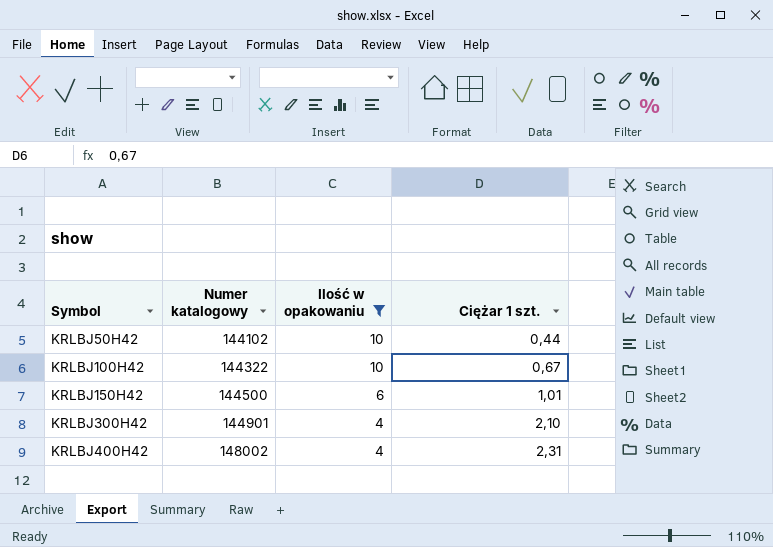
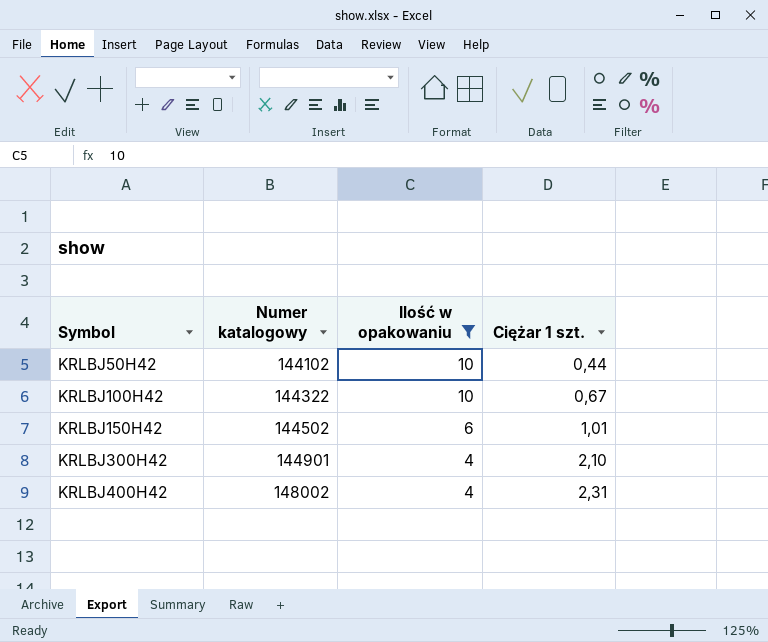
KRLBJ150H42 | Numer katalogowy: 144500 -> 144502

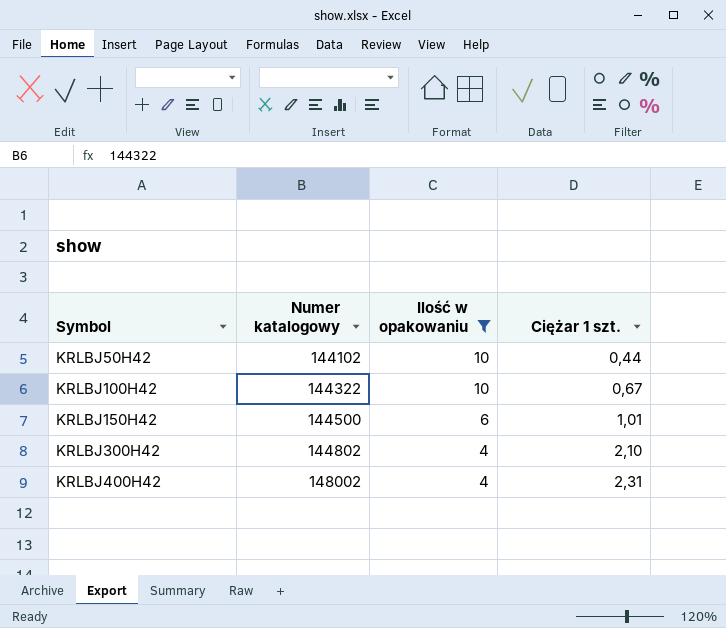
KRLBJ150H42 | Numer katalogowy: 144502 -> 144500
KRLBJ300H42 | Numer katalogowy: 144901 -> 144802

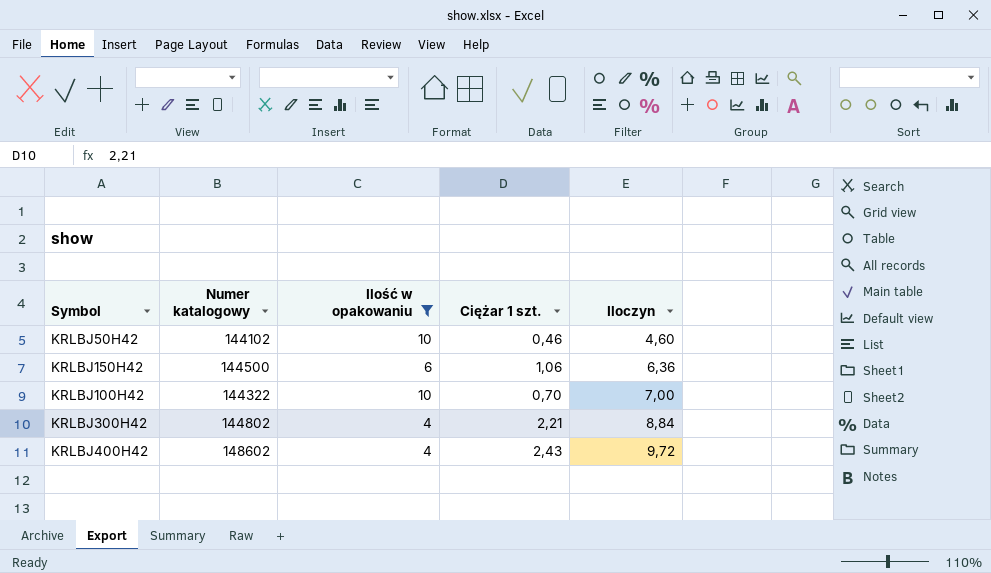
row order: Symbol ascending -> Iloczyn ascending
column Iloczyn | formula: none -> [Ilość w opakowaniu] * [Ciężar 1 szt.]
KRLBJ50H42 | Ciężar 1 szt.: 0,44 -> 0,46
KRLBJ150H42 | Ciężar 1 szt.: 1,01 -> 1,06
KRLBJ100H42 | Ciężar 1 szt.: 0,67 -> 0,70
KRLBJ300H42 | Ciężar 1 szt.: 2,10 -> 2,21
KRLBJ400H42 | Numer katalogowy: 148002 -> 148602
KRLBJ400H42 | Ciężar 1 szt.: 2,31 -> 2,43

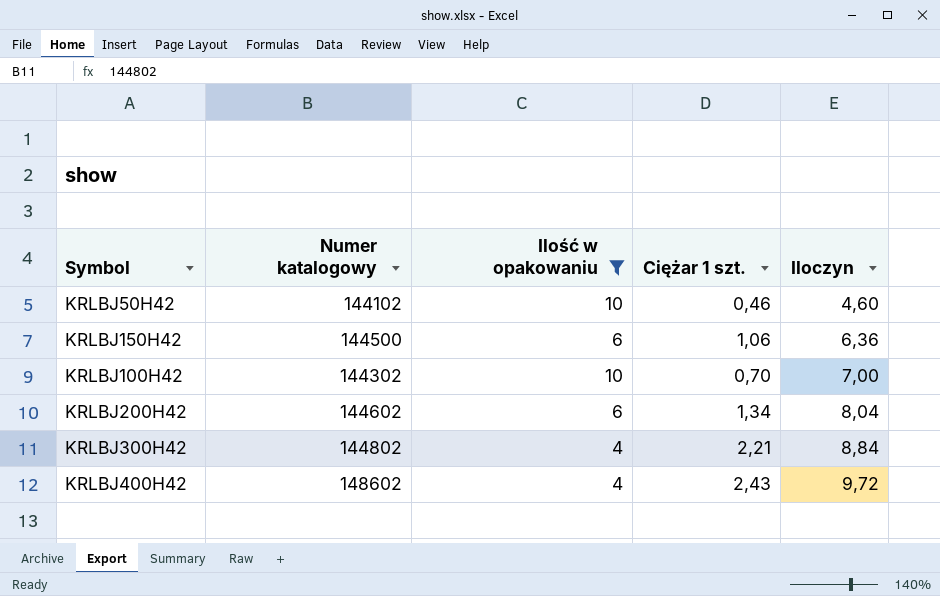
KRLBJ100H42 | Numer katalogowy: 144322 -> 144302
row KRLBJ200H42: none -> 144602 | 6 | 1,34 | 8,04

